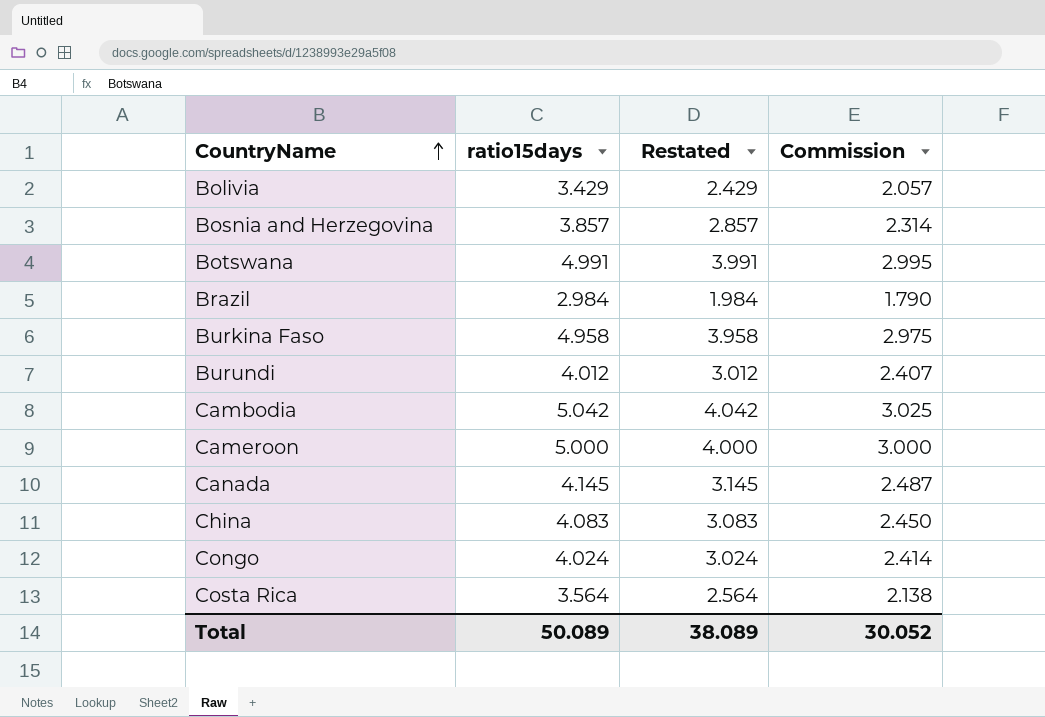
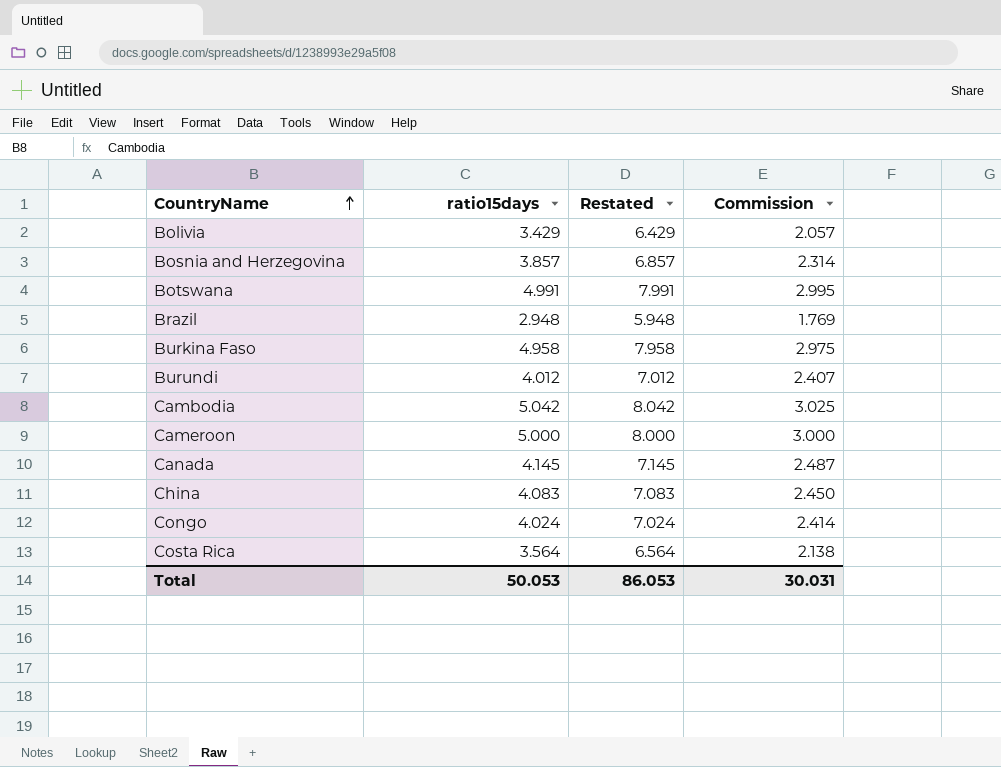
column Restated | formula: [ratio15days] - 1 -> [ratio15days] + 3
Brazil | ratio15days: 2.984 -> 2.948
Brazil | Commission: 1.790 -> 1.769
Total | ratio15days: 50.089 -> 50.053
Total | Restated: 38.089 -> 86.053
Total | Commission: 30.052 -> 30.031

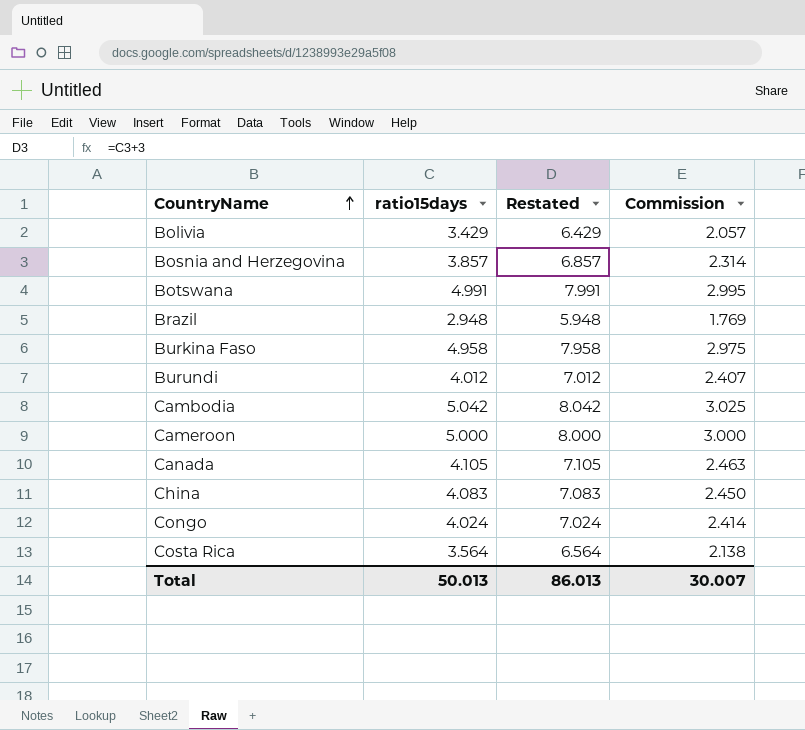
Canada | ratio15days: 4.145 -> 4.105
Canada | Restated: 7.145 -> 7.105
Canada | Commission: 2.487 -> 2.463
Total | ratio15days: 50.053 -> 50.013
Total | Restated: 86.053 -> 86.013
Total | Commission: 30.031 -> 30.007

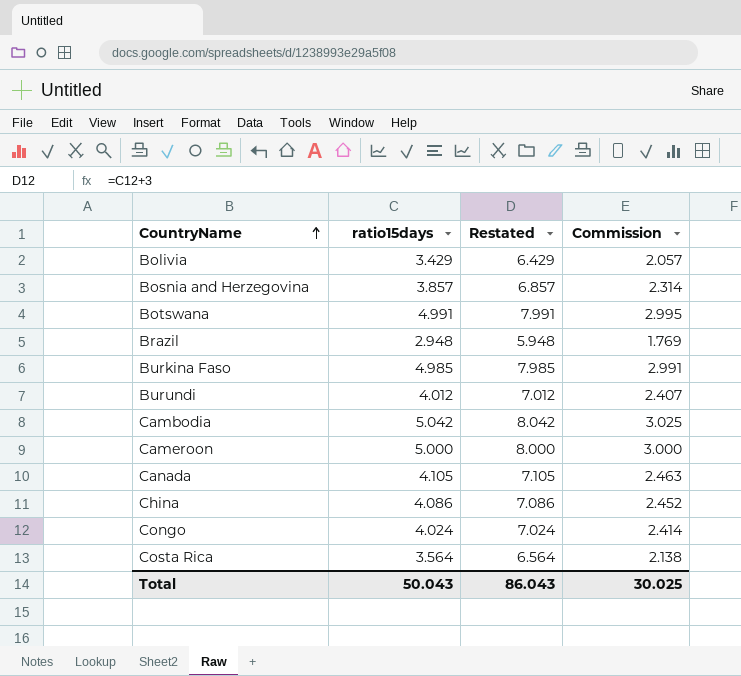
Burkina Faso | ratio15days: 4.958 -> 4.985
Burkina Faso | Restated: 7.958 -> 7.985
Burkina Faso | Commission: 2.975 -> 2.991
China | ratio15days: 4.083 -> 4.086
China | Restated: 7.083 -> 7.086
China | Commission: 2.450 -> 2.452
Total | ratio15days: 50.013 -> 50.043
Total | Restated: 86.013 -> 86.043
Total | Commission: 30.007 -> 30.025

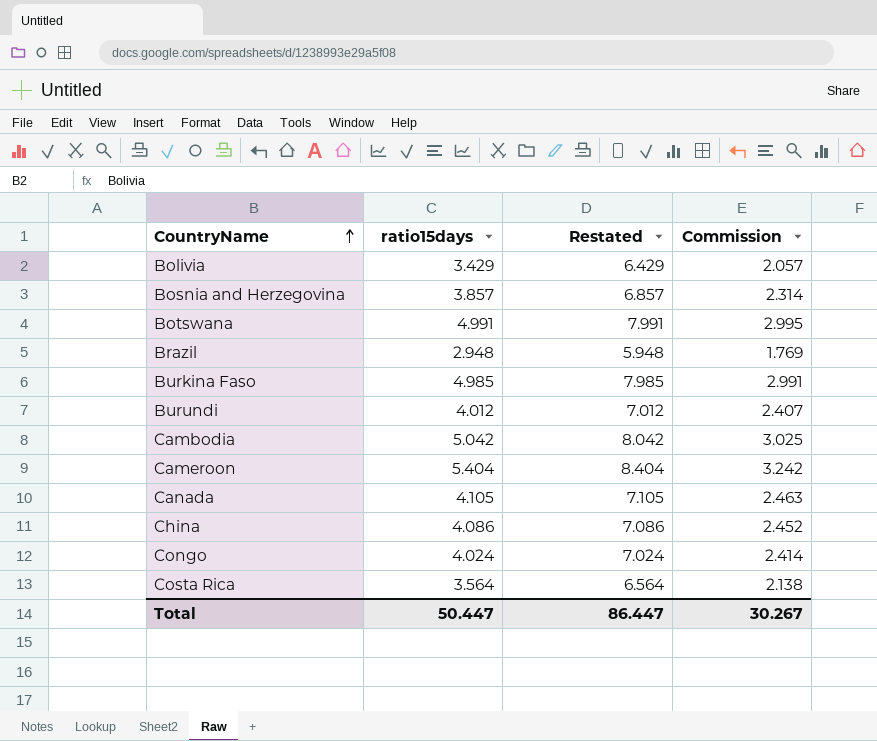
Cameroon | ratio15days: 5.000 -> 5.404
Cameroon | Restated: 8.000 -> 8.404
Cameroon | Commission: 3.000 -> 3.242
Total | ratio15days: 50.043 -> 50.447
Total | Restated: 86.043 -> 86.447
Total | Commission: 30.025 -> 30.267

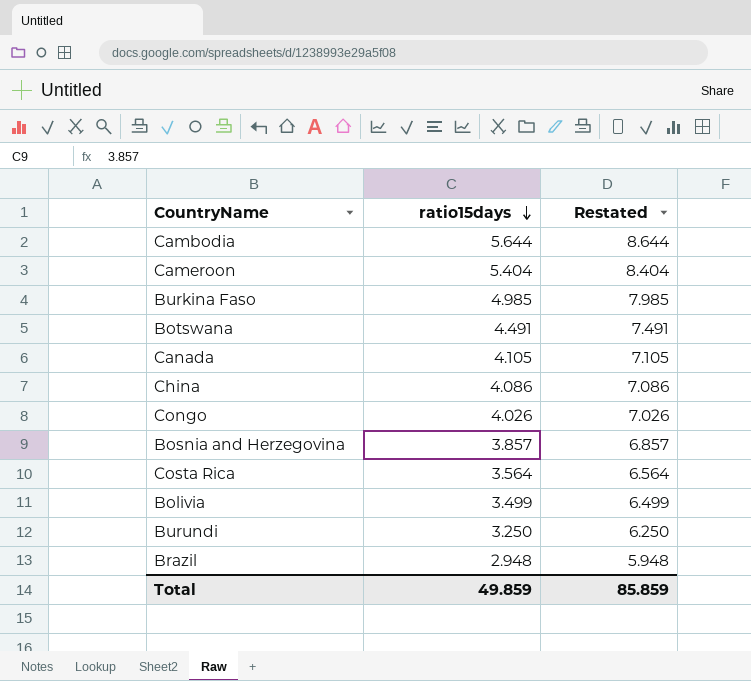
row order: CountryName ascending -> ratio15days descending
column Commission | formula: [ratio15days] * 0.6 -> none
Cambodia | ratio15days: 5.042 -> 5.644
Cambodia | Restated: 8.042 -> 8.644
Botswana | ratio15days: 4.991 -> 4.491
Botswana | Restated: 7.991 -> 7.491
Congo | ratio15days: 4.024 -> 4.026
Congo | Restated: 7.024 -> 7.026
Bolivia | ratio15days: 3.429 -> 3.499
Bolivia | Restated: 6.429 -> 6.499
Burundi | ratio15days: 4.012 -> 3.250
Burundi | Restated: 7.012 -> 6.250
Total | ratio15days: 50.447 -> 49.859
Total | Restated: 86.447 -> 85.859

